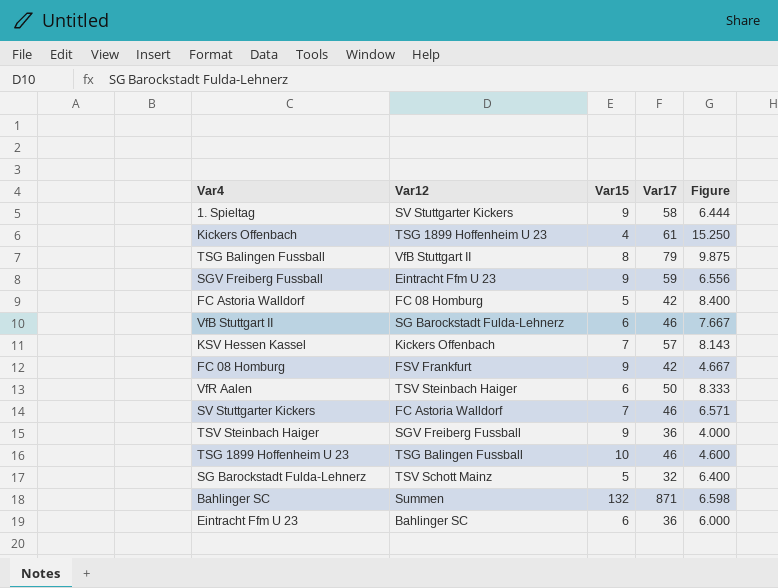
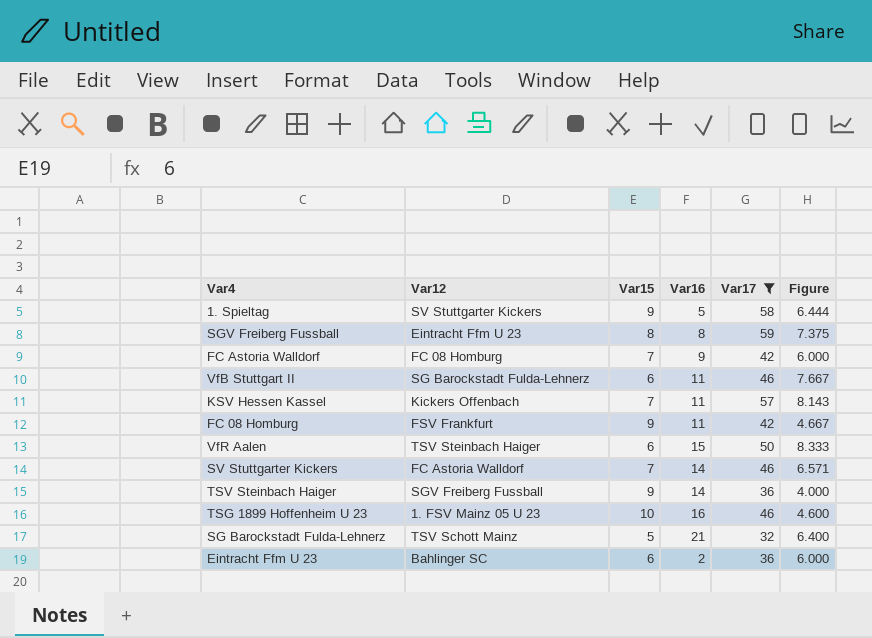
filter: none -> Var17 <= 59
column Var16 | position: none -> 4
SGV Freiberg Fussball | Var15: 9 -> 8
SGV Freiberg Fussball | Figure: 6.556 -> 7.375
FC Astoria Walldorf | Var15: 5 -> 7
FC Astoria Walldorf | Figure: 8.400 -> 6.000
TSG 1899 Hoffenheim U 23 | Var12: TSG Balingen Fussball -> 1. FSV Mainz 05 U 23

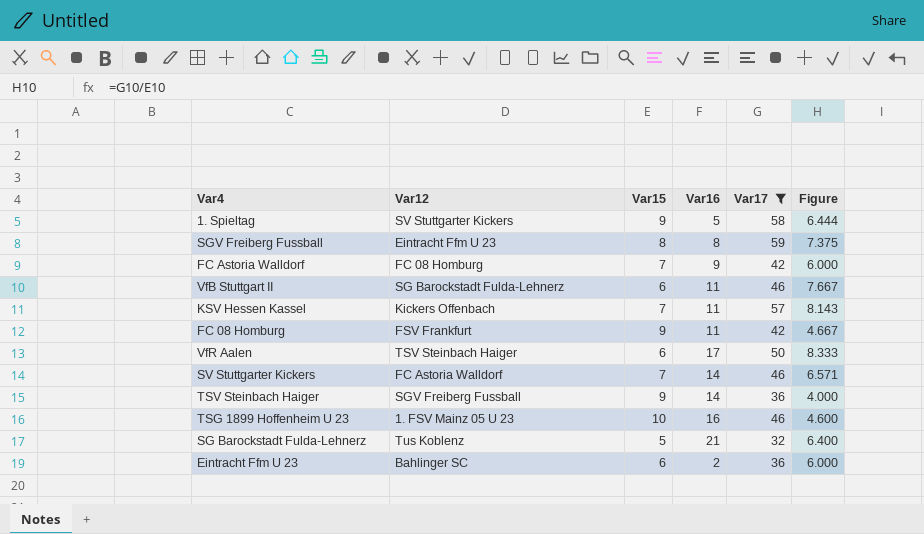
VfR Aalen | Var16: 15 -> 17
SG Barockstadt Fulda-Lehnerz | Var12: TSV Schott Mainz -> Tus Koblenz

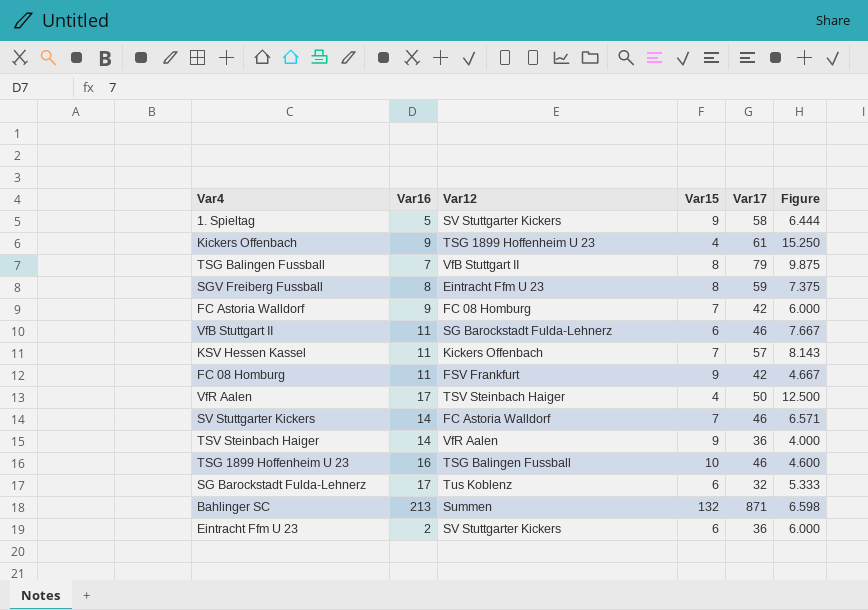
filter: Var17 <= 59 -> none
column Var16 | position: 4 -> 2
VfR Aalen | Var15: 6 -> 4
VfR Aalen | Figure: 8.333 -> 12.500
TSV Steinbach Haiger | Var12: SGV Freiberg Fussball -> VfR Aalen
TSG 1899 Hoffenheim U 23 | Var12: 1. FSV Mainz 05 U 23 -> TSG Balingen Fussball
SG Barockstadt Fulda-Lehnerz | Var16: 21 -> 17
SG Barockstadt Fulda-Lehnerz | Var15: 5 -> 6
SG Barockstadt Fulda-Lehnerz | Figure: 6.400 -> 5.333
Eintracht Ffm U 23 | Var12: Bahlinger SC -> SV Stuttgarter Kickers

